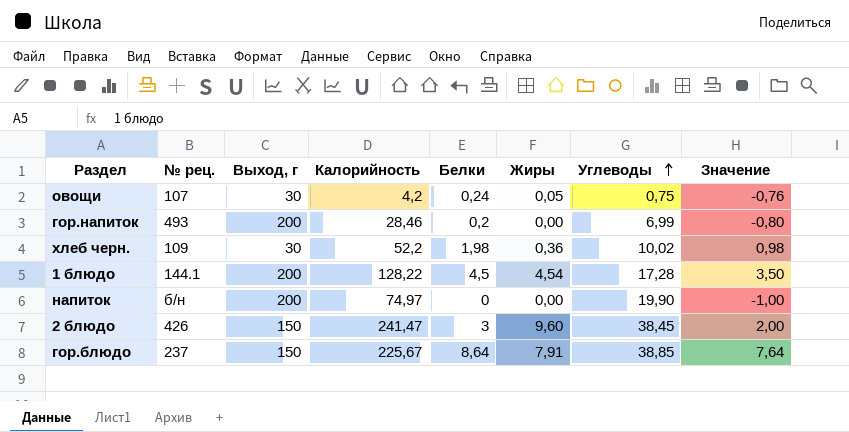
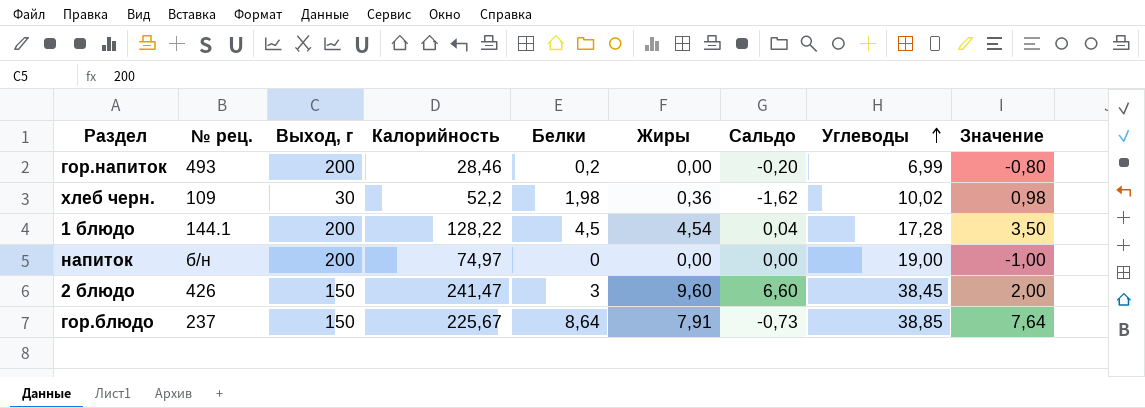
column Сальдо | formula: none -> [Жиры] - [Белки]
row овощи: 107 | 30 | 4,2 | 0,24 | 0,05 | 0,75 | -0,76 -> none
напиток | Углеводы: 19,90 -> 19,00

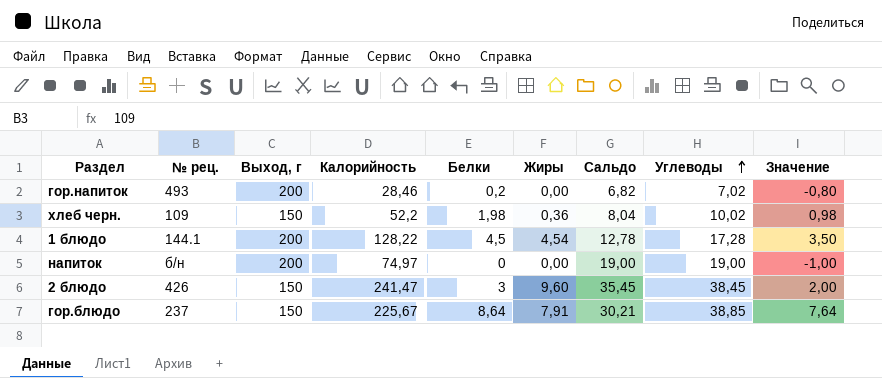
column Сальдо | formula: [Жиры] - [Белки] -> [Углеводы] - [Белки]
гор.напиток | Углеводы: 6,99 -> 7,02
хлеб черн. | Выход, г: 30 -> 150

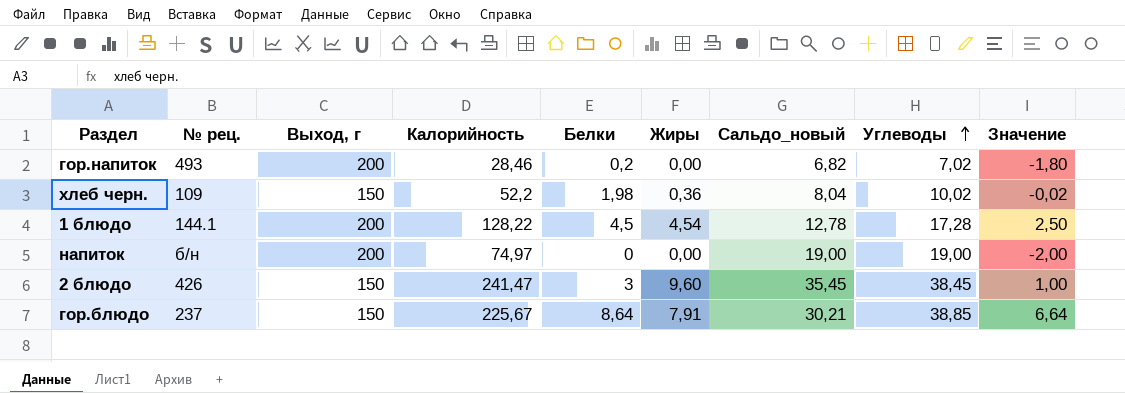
column name: Сальдо -> Сальдо_новый
column Значение | formula: [Белки] - 1 -> [Белки] - 2

